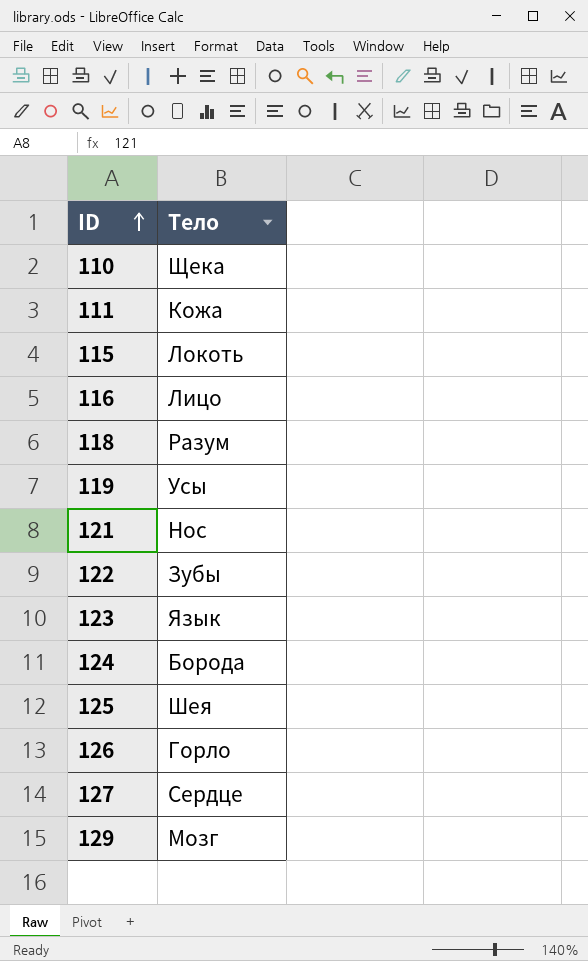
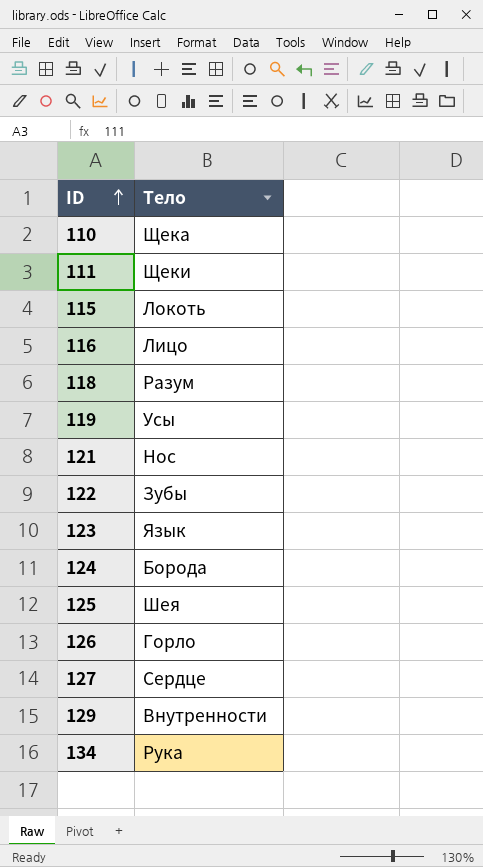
111 | Тело: Кожа -> Щеки
129 | Тело: Мозг -> Внутренности
row 134: none -> Рука

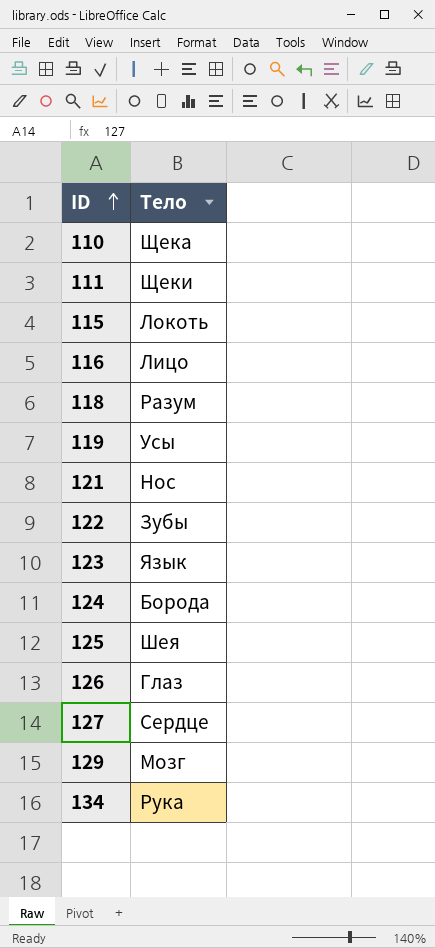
126 | Тело: Горло -> Глаз
129 | Тело: Внутренности -> Мозг

